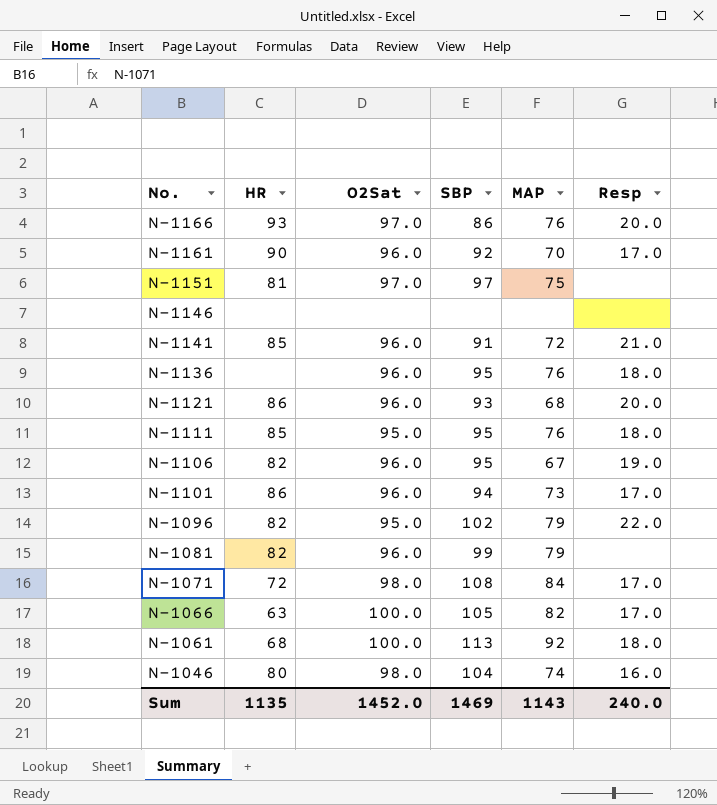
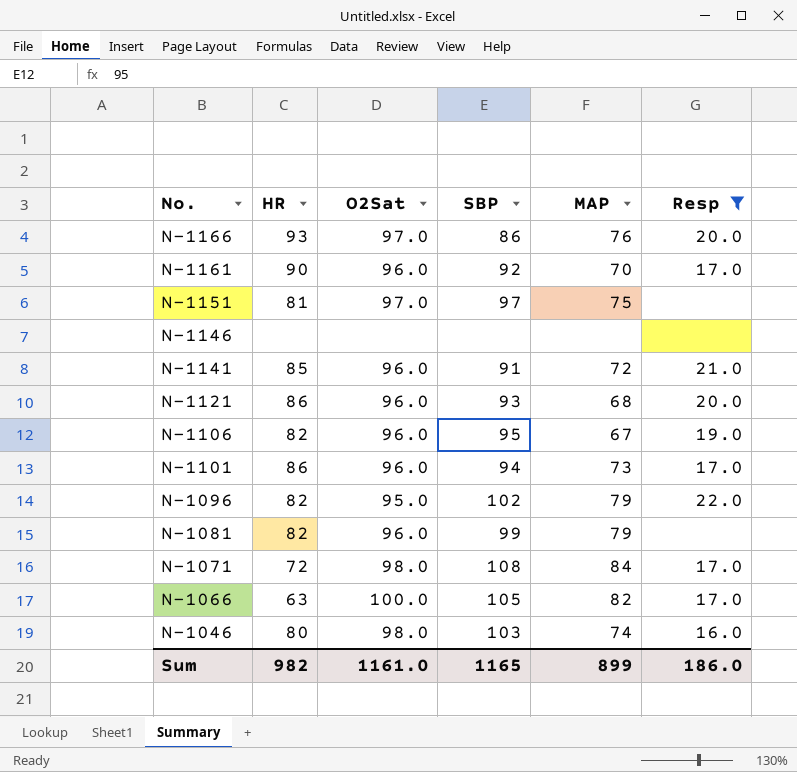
filter: none -> Resp != 18.0
N-1046 | SBP: 104 -> 103
Sum | HR: 1135 -> 982
Sum | O2Sat: 1452.0 -> 1161.0
Sum | SBP: 1469 -> 1165
Sum | MAP: 1143 -> 899
Sum | Resp: 240.0 -> 186.0

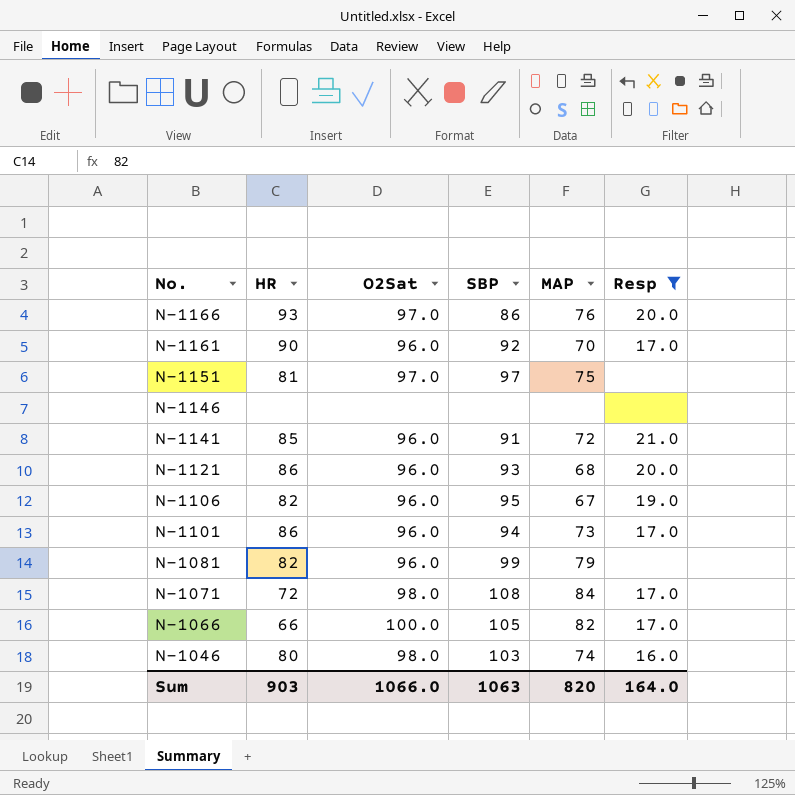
row N-1096: 82 | 95.0 | 102 | 79 | 22.0 -> none
N-1066 | HR: 63 -> 66
Sum | HR: 982 -> 903
Sum | O2Sat: 1161.0 -> 1066.0
Sum | SBP: 1165 -> 1063
Sum | MAP: 899 -> 820
Sum | Resp: 186.0 -> 164.0

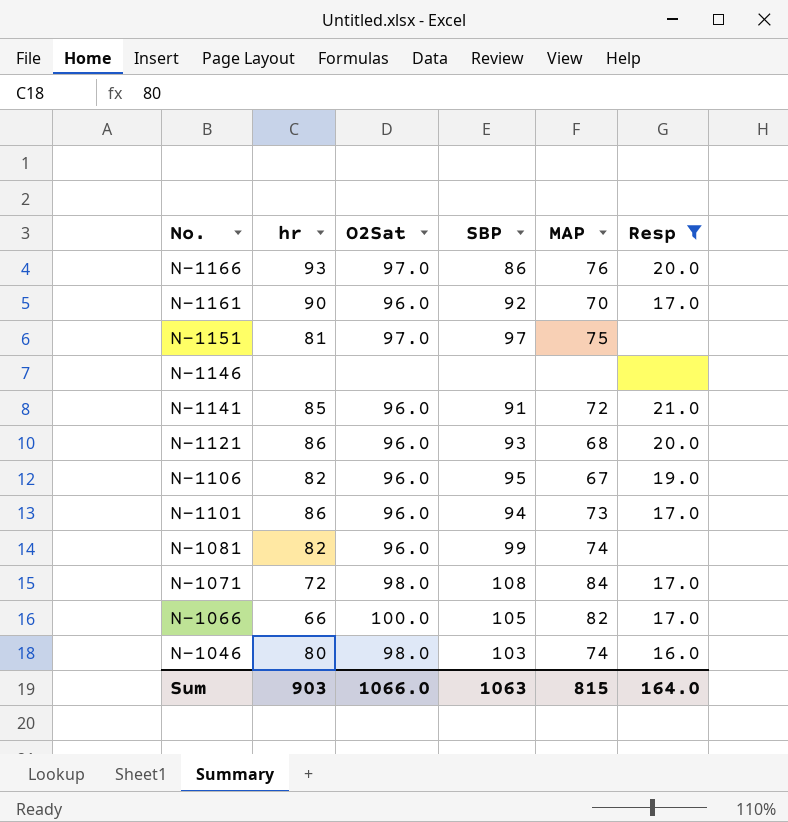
column name: HR -> hr
N-1081 | MAP: 79 -> 74
Sum | MAP: 820 -> 815

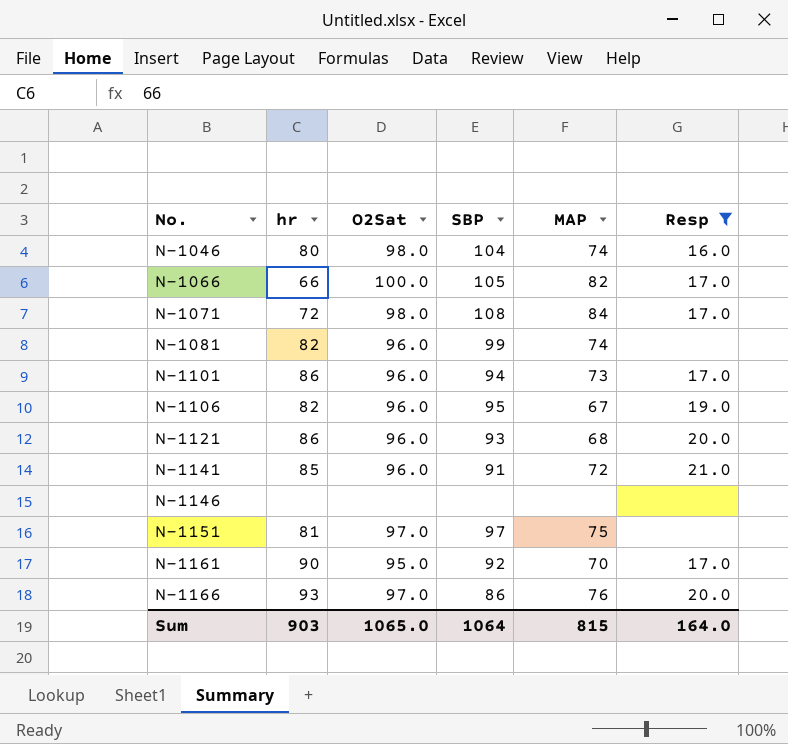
row order: No. descending -> No. ascending
N-1046 | SBP: 103 -> 104
N-1161 | O2Sat: 96.0 -> 95.0
Sum | O2Sat: 1066.0 -> 1065.0
Sum | SBP: 1063 -> 1064

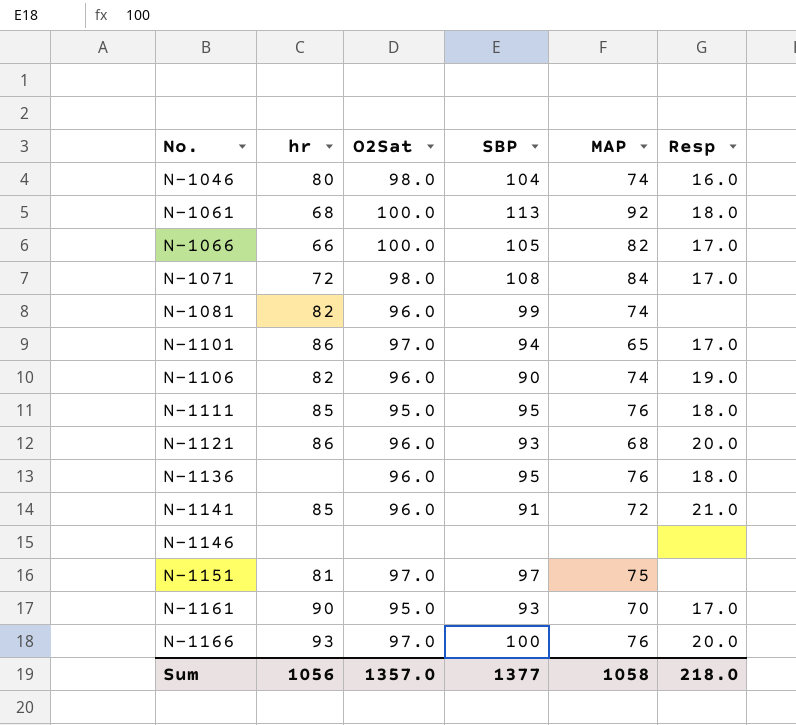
filter: Resp != 18.0 -> none
N-1101 | O2Sat: 96.0 -> 97.0
N-1101 | MAP: 73 -> 65
N-1106 | SBP: 95 -> 90
N-1106 | MAP: 67 -> 74
N-1161 | SBP: 92 -> 93
N-1166 | SBP: 86 -> 100
Sum | hr: 903 -> 1056
Sum | O2Sat: 1065.0 -> 1357.0
Sum | SBP: 1064 -> 1377
Sum | MAP: 815 -> 1058
Sum | Resp: 164.0 -> 218.0

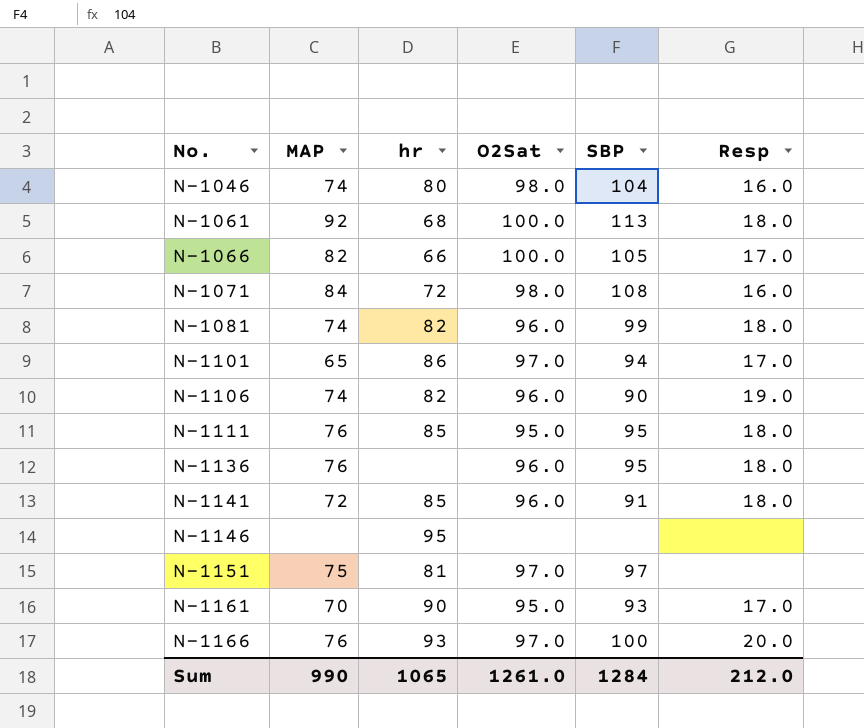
column MAP | position: 5 -> 2
row N-1121: 86 | 96.0 | 93 | 68 | 20.0 -> none
N-1071 | Resp: 17.0 -> 16.0
N-1081 | Resp: none -> 18.0
N-1141 | Resp: 21.0 -> 18.0
N-1146 | hr: none -> 95
Sum | MAP: 1058 -> 990
Sum | hr: 1056 -> 1065
Sum | O2Sat: 1357.0 -> 1261.0
Sum | SBP: 1377 -> 1284
Sum | Resp: 218.0 -> 212.0

